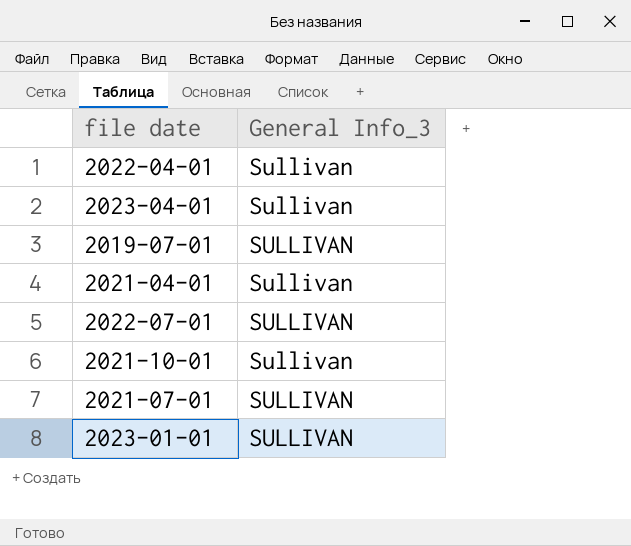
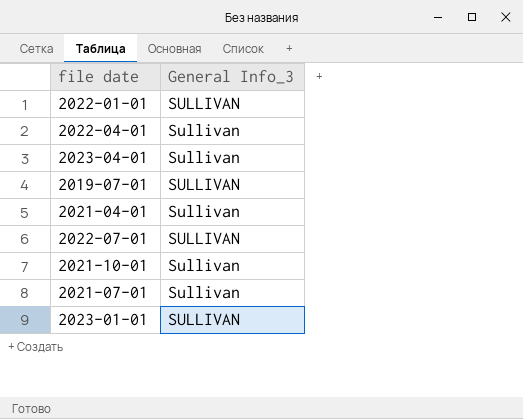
row 2022-01-01: none -> SULLIVAN
2021-07-01 | General Info_3: SULLIVAN -> Sullivan

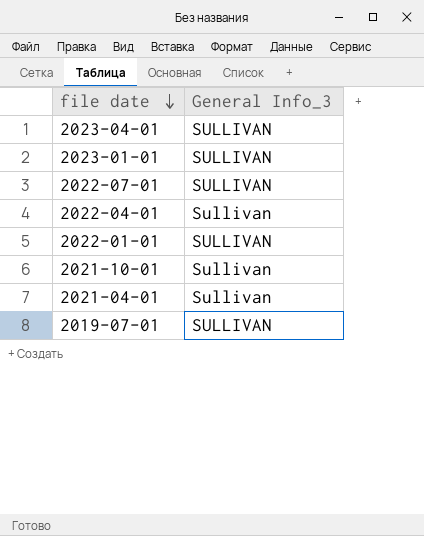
row order: none -> file date descending
row 2021-07-01: Sullivan -> none
2023-04-01 | General Info_3: Sullivan -> SULLIVAN

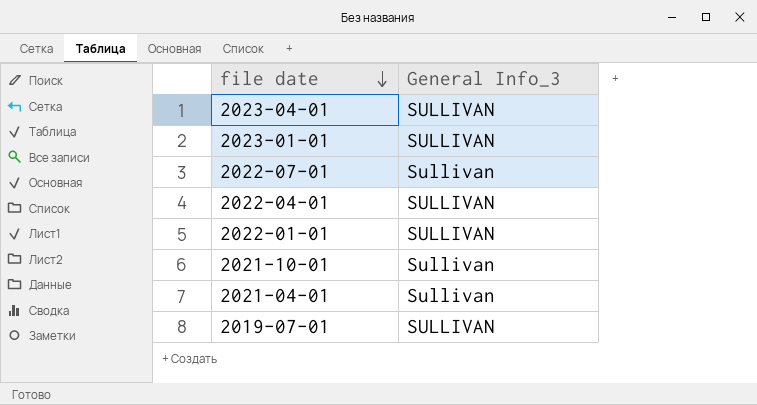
2022-07-01 | General Info_3: SULLIVAN -> Sullivan
2022-04-01 | General Info_3: Sullivan -> SULLIVAN

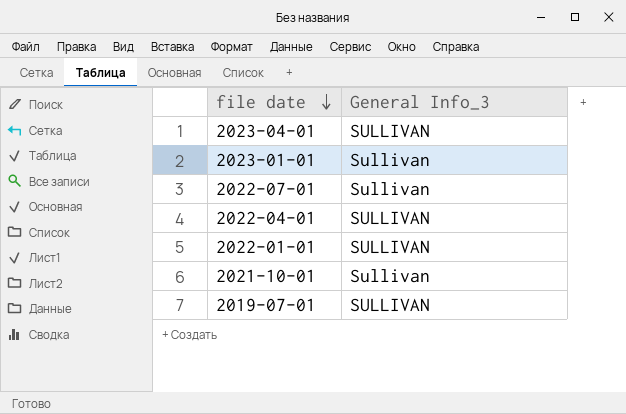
row 2021-04-01: Sullivan -> none
2023-01-01 | General Info_3: SULLIVAN -> Sullivan

